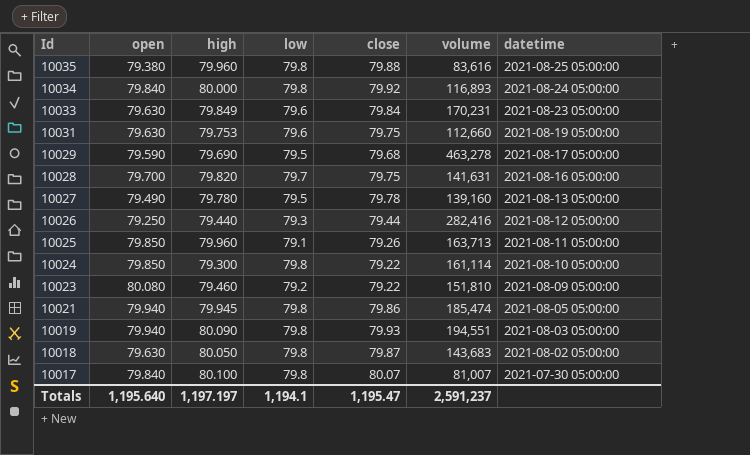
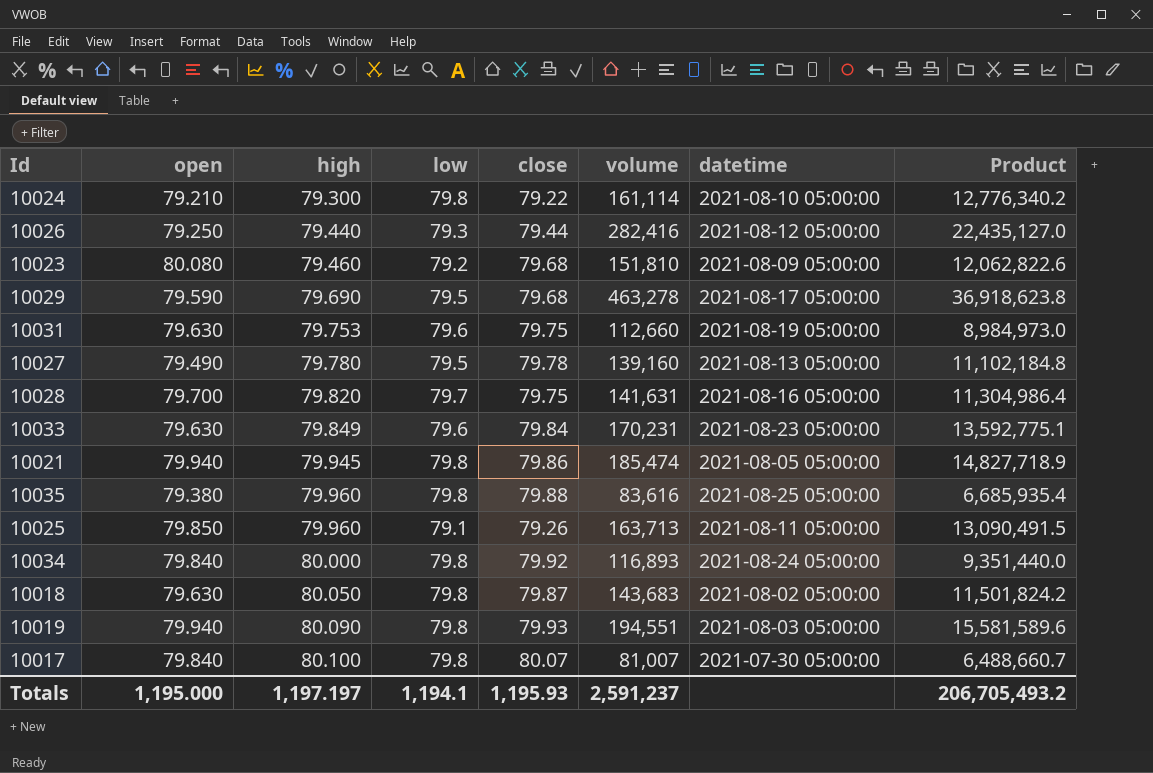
row order: Id descending -> high ascending
column Product | formula: none -> [high] * [volume]
10024 | open: 79.850 -> 79.210
10023 | close: 79.22 -> 79.68
Totals | open: 1,195.640 -> 1,195.000
Totals | close: 1,195.47 -> 1,195.93

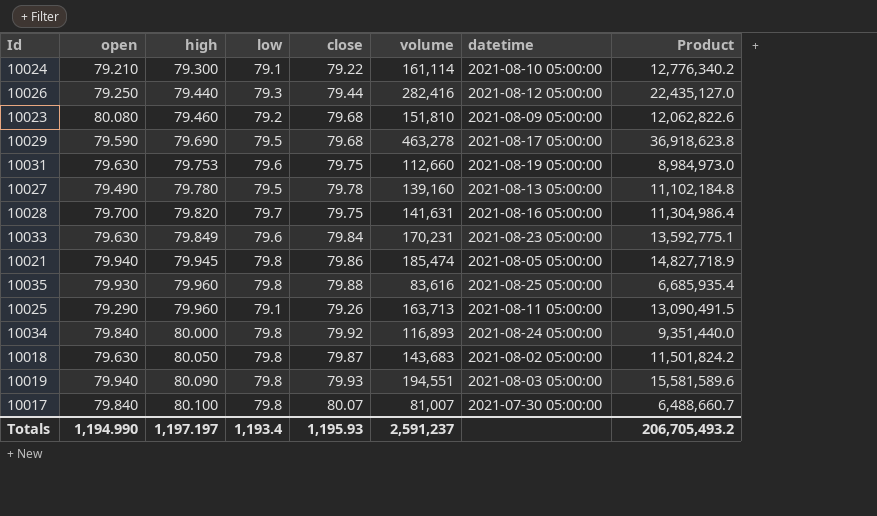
10024 | low: 79.8 -> 79.1
10035 | open: 79.380 -> 79.930
10025 | open: 79.850 -> 79.290
Totals | open: 1,195.000 -> 1,194.990
Totals | low: 1,194.1 -> 1,193.4

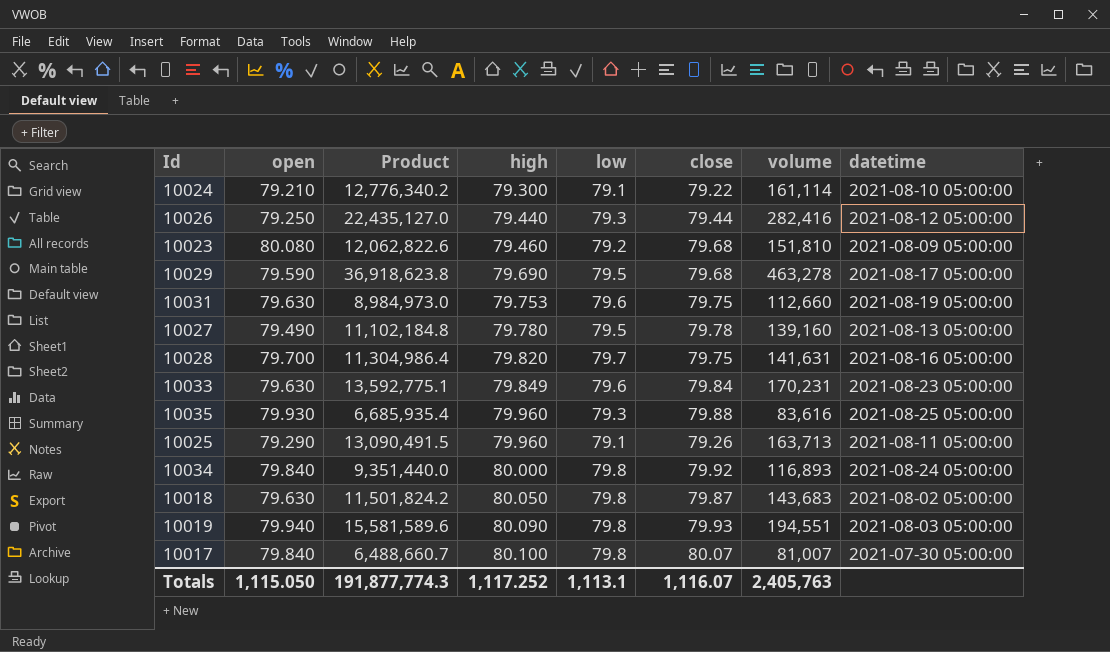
column Product | position: 8 -> 3
row 10021: 79.940 | 79.945 | 79.8 | 79.86 | 185,474 | 2021-08-05 05:00:00 | 14,827,718.9 -> none
10035 | low: 79.8 -> 79.3
Totals | open: 1,194.990 -> 1,115.050
Totals | Product: 206,705,493.2 -> 191,877,774.3
Totals | high: 1,197.197 -> 1,117.252
Totals | low: 1,193.4 -> 1,113.1
Totals | close: 1,195.93 -> 1,116.07
Totals | volume: 2,591,237 -> 2,405,763

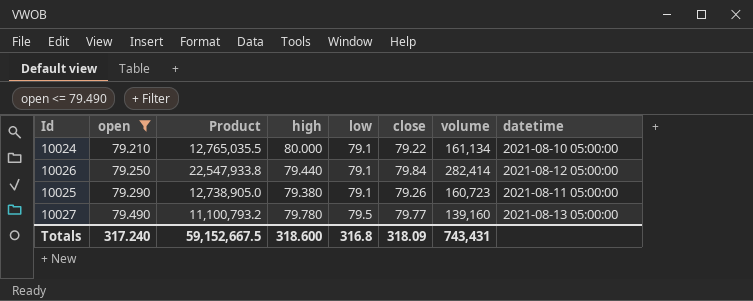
filter: none -> open <= 79.490
row order: high ascending -> open ascending
column Product | formula: [high] * [volume] -> [close] * [volume]
10024 | high: 79.300 -> 80.000
10024 | volume: 161,114 -> 161,134
10026 | low: 79.3 -> 79.1
10026 | close: 79.44 -> 79.84
10026 | volume: 282,416 -> 282,414
10025 | high: 79.960 -> 79.380
10025 | volume: 163,713 -> 160,723
10027 | close: 79.78 -> 79.77
Totals | open: 1,115.050 -> 317.240
Totals | Product: 191,877,774.3 -> 59,152,667.5
Totals | high: 1,117.252 -> 318.600
Totals | low: 1,113.1 -> 316.8
Totals | close: 1,116.07 -> 318.09
Totals | volume: 2,405,763 -> 743,431

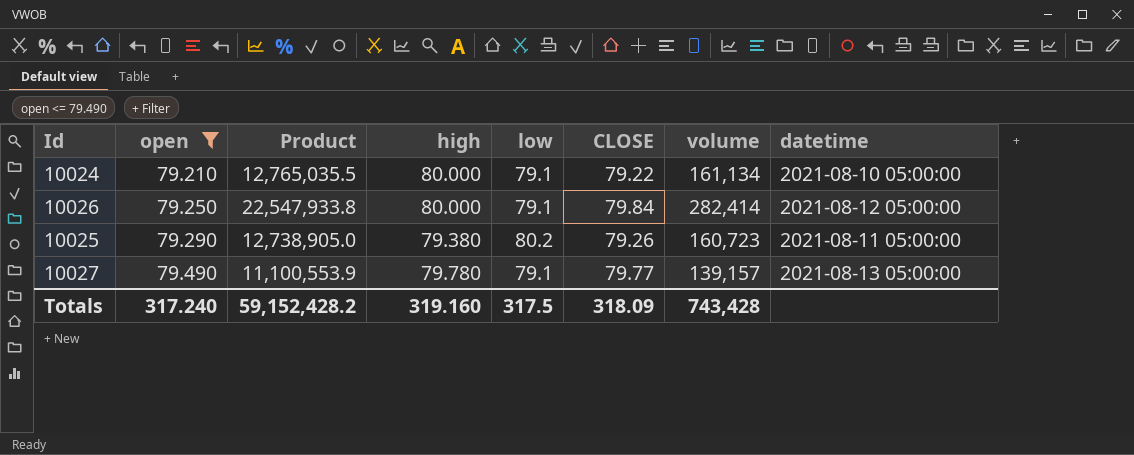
column name: close -> CLOSE
10026 | high: 79.440 -> 80.000
10025 | low: 79.1 -> 80.2
10027 | Product: 11,100,793.2 -> 11,100,553.9
10027 | low: 79.5 -> 79.1
10027 | volume: 139,160 -> 139,157
Totals | Product: 59,152,667.5 -> 59,152,428.2
Totals | high: 318.600 -> 319.160
Totals | low: 316.8 -> 317.5
Totals | volume: 743,431 -> 743,428

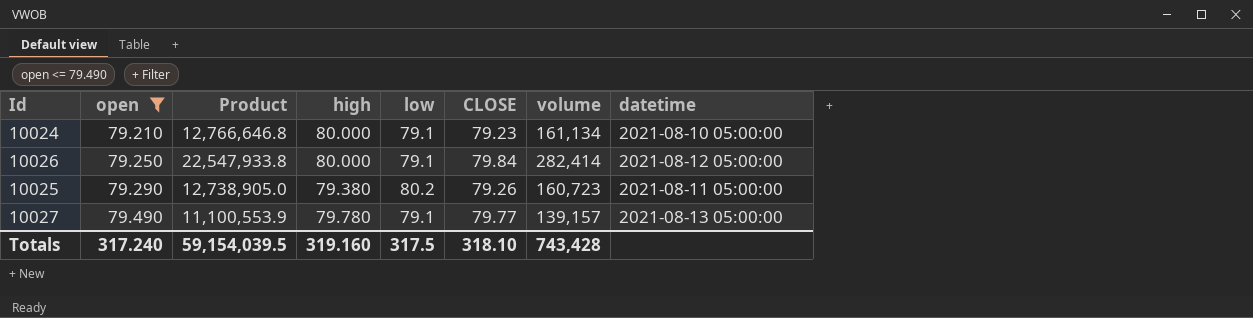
10024 | Product: 12,765,035.5 -> 12,766,646.8
10024 | CLOSE: 79.22 -> 79.23
Totals | Product: 59,152,428.2 -> 59,154,039.5
Totals | CLOSE: 318.09 -> 318.10

